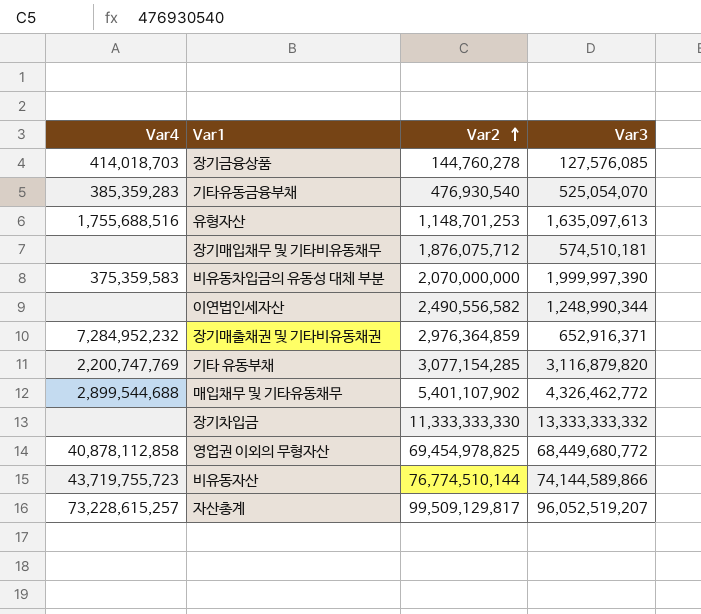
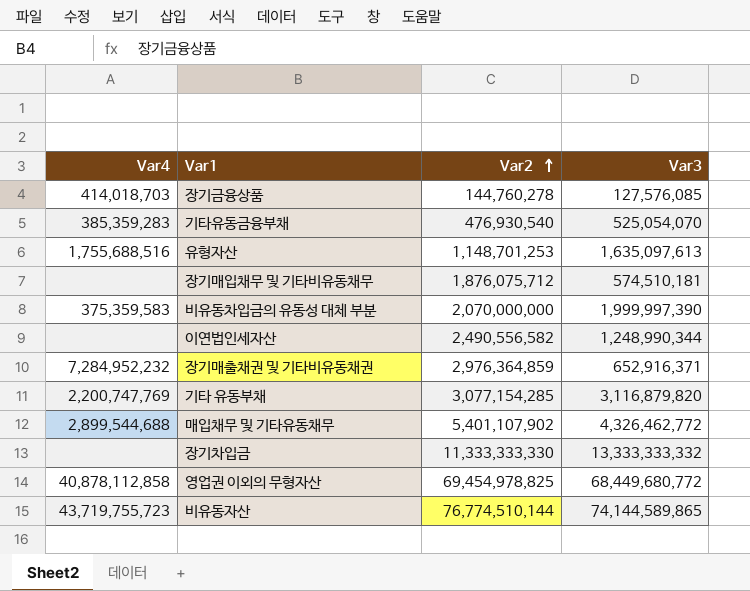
row 자산총계: 73,228,615,257 | 99,509,129,817 | 96,052,519,207 -> none
비유동자산 | Var3: 74,144,589,866 -> 74,144,589,865

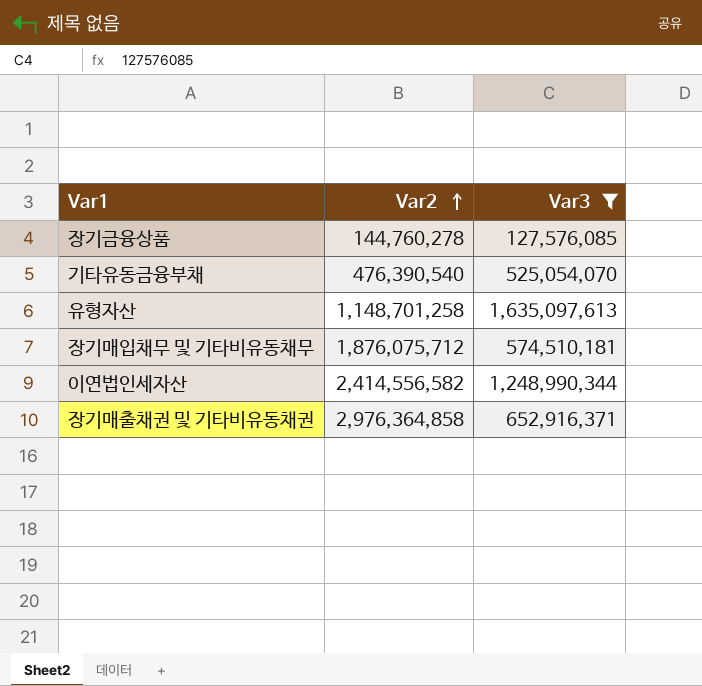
filter: none -> Var3 <= 1,635,097,613
column Var4 | position: 1 -> none
기타유동금융부채 | Var2: 476,930,540 -> 476,390,540
유형자산 | Var2: 1,148,701,253 -> 1,148,701,258
이연법인세자산 | Var2: 2,490,556,582 -> 2,414,556,582
장기매출채권 및 기타비유동채권 | Var2: 2,976,364,859 -> 2,976,364,858

